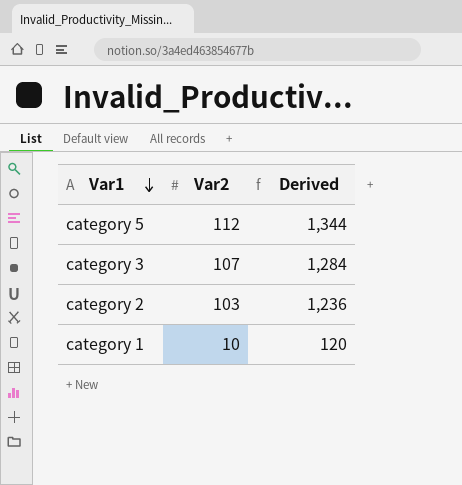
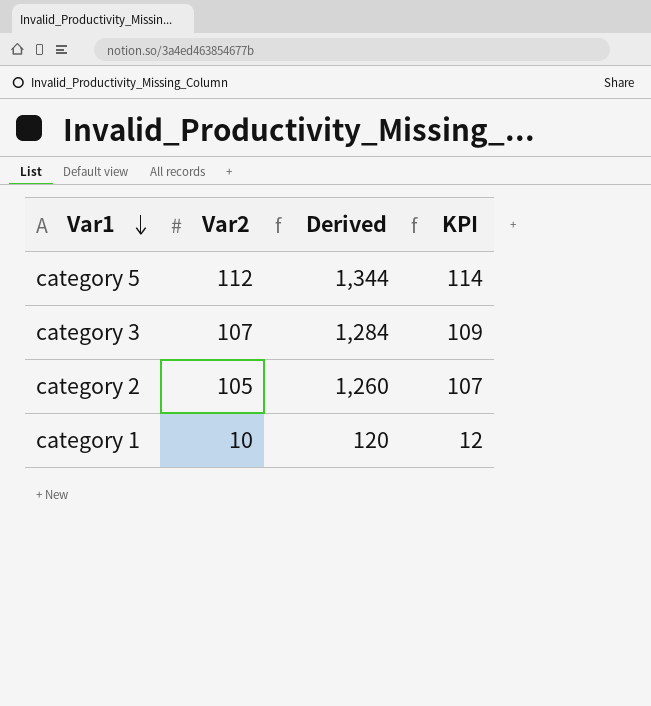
column KPI | formula: none -> [Var2] + 2
category 2 | Var2: 103 -> 105
category 2 | Derived: 1,236 -> 1,260

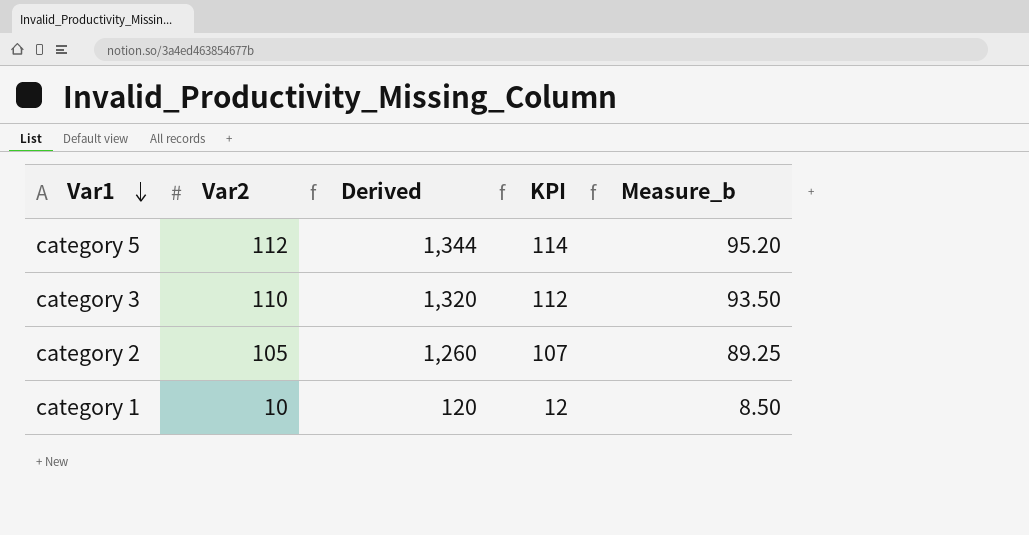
column Measure_b | formula: none -> [Var2] * 0.85
category 3 | Var2: 107 -> 110
category 3 | Derived: 1,284 -> 1,320
category 3 | KPI: 109 -> 112

